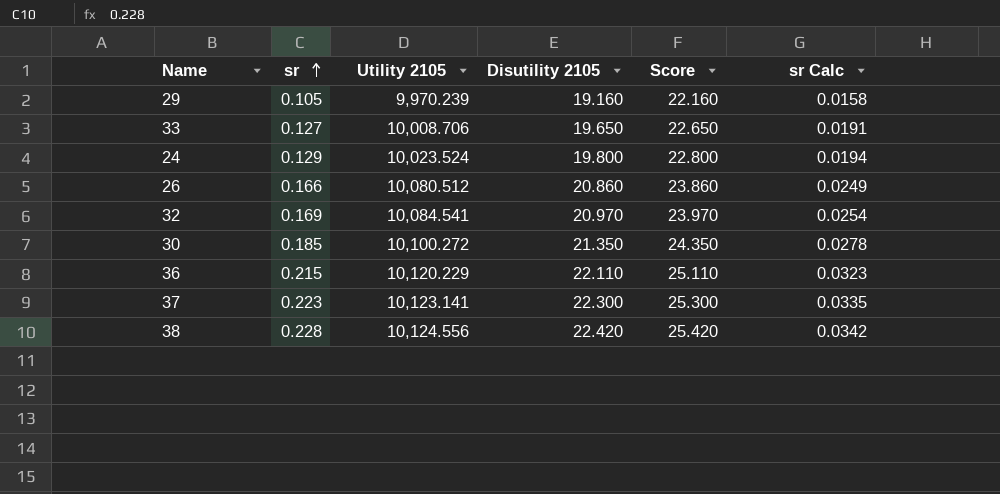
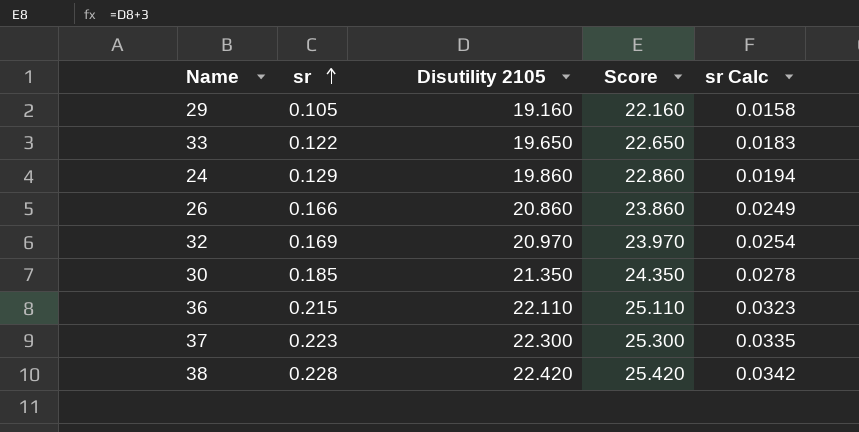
column Utility 2105 | position: 3 -> none
33 | sr: 0.127 -> 0.122
33 | sr Calc: 0.0191 -> 0.0183
24 | Disutility 2105: 19.800 -> 19.860
24 | Score: 22.800 -> 22.860

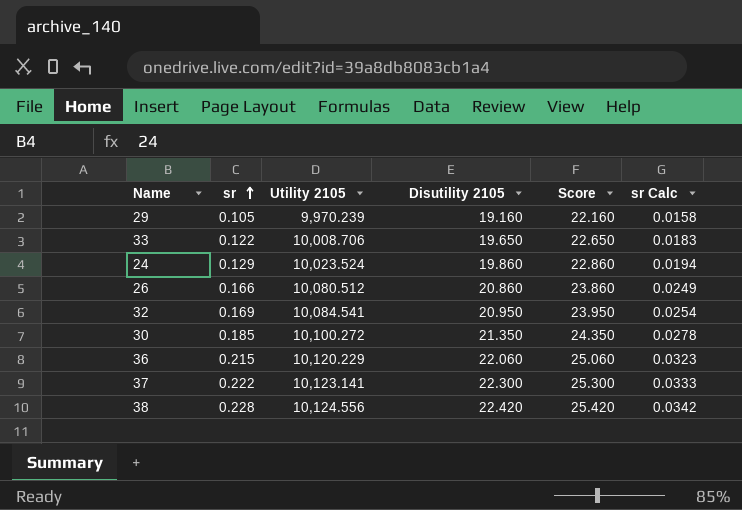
column Utility 2105 | position: none -> 3
32 | Disutility 2105: 20.970 -> 20.950
32 | Score: 23.970 -> 23.950
36 | Disutility 2105: 22.110 -> 22.060
36 | Score: 25.110 -> 25.060
37 | sr: 0.223 -> 0.222
37 | sr Calc: 0.0335 -> 0.0333

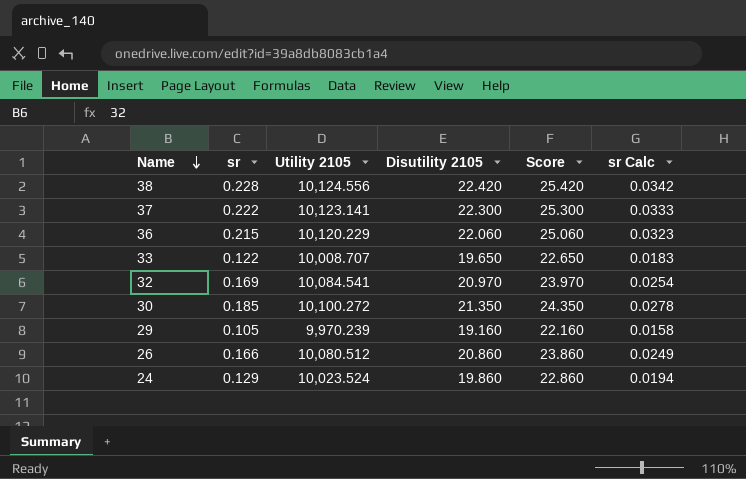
row order: sr ascending -> Name descending
33 | Utility 2105: 10,008.706 -> 10,008.707
32 | Disutility 2105: 20.950 -> 20.970
32 | Score: 23.950 -> 23.970

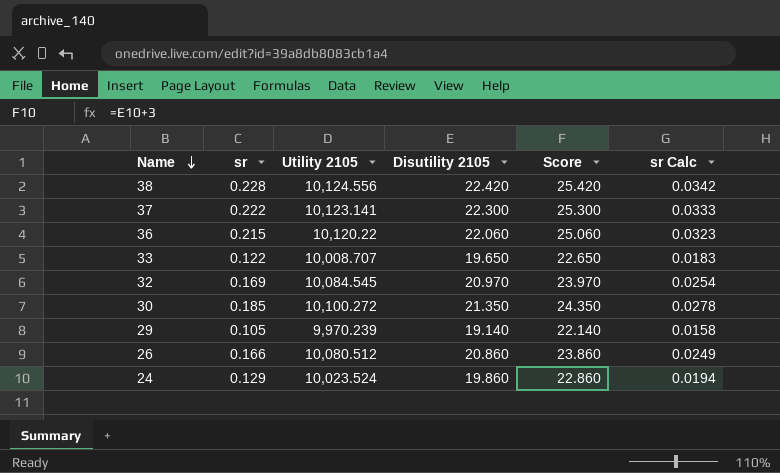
36 | Utility 2105: 10,120.229 -> 10,120.22
32 | Utility 2105: 10,084.541 -> 10,084.545
29 | Disutility 2105: 19.160 -> 19.140
29 | Score: 22.160 -> 22.140

